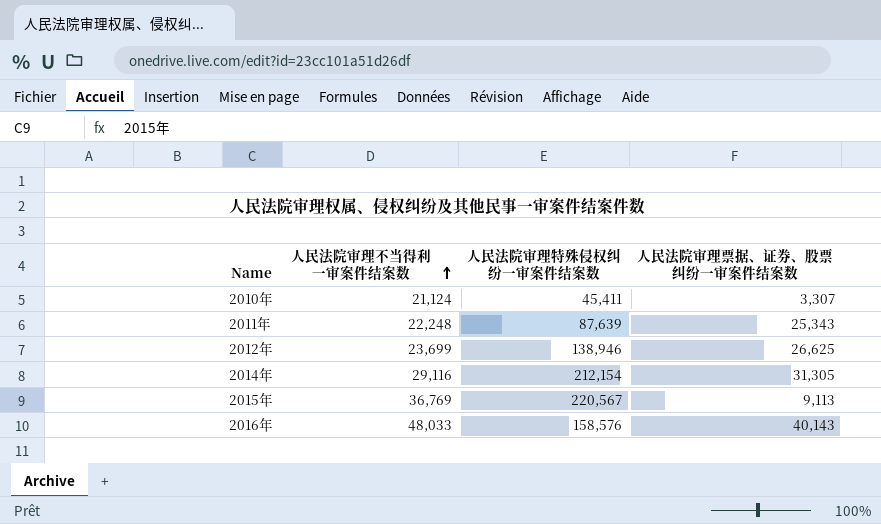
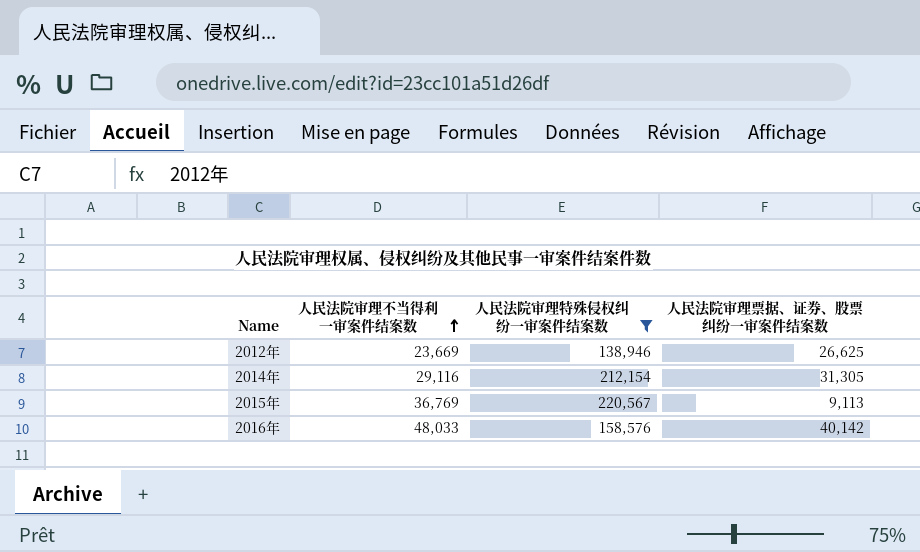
filter: none -> 人民法院审理特殊侵权纠纷一审案件结案数 >= 138,946
2012年 | 人民法院审理不当得利一审案件结案数: 23,699 -> 23,669
2016年 | 人民法院审理票据、证券、股票纠纷一审案件结案数: 40,143 -> 40,142

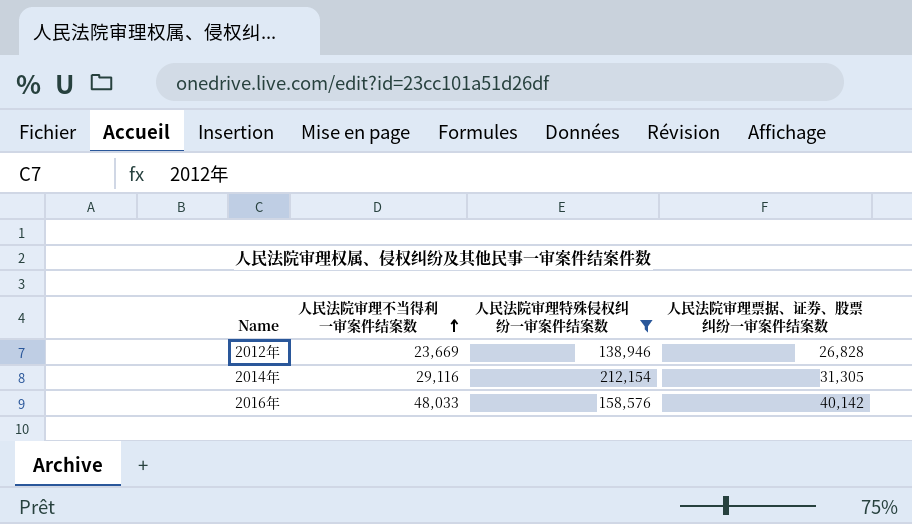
row 2015年: 36,769 | 220,567 | 9,113 -> none
2012年 | 人民法院审理票据、证券、股票纠纷一审案件结案数: 26,625 -> 26,828

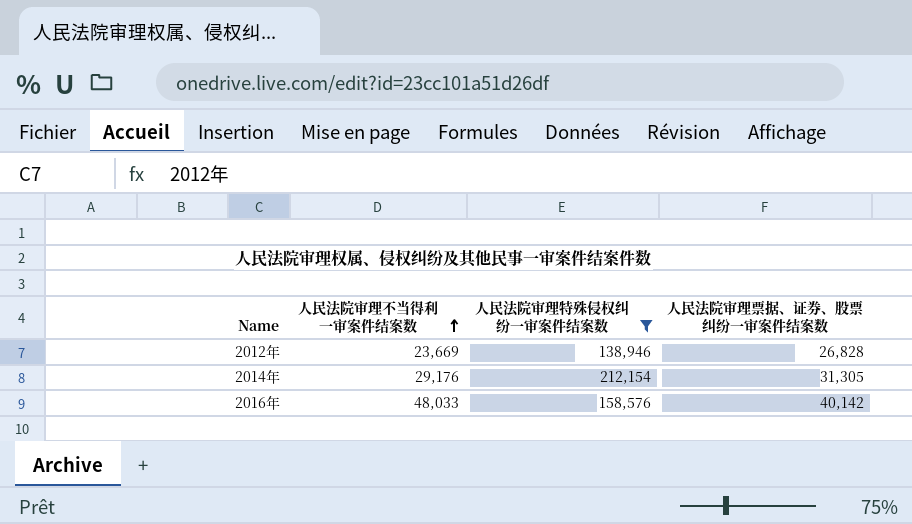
2014年 | 人民法院审理不当得利一审案件结案数: 29,116 -> 29,176

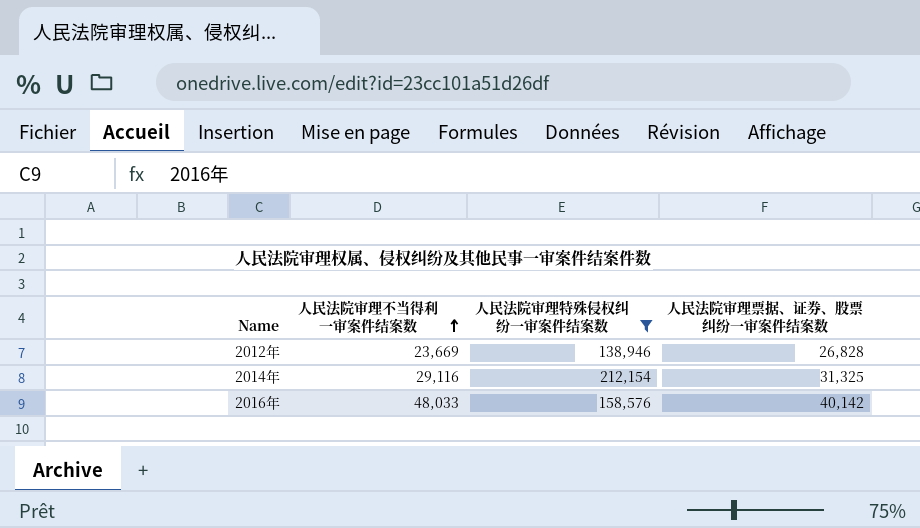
2014年 | 人民法院审理不当得利一审案件结案数: 29,176 -> 29,116
2014年 | 人民法院审理票据、证券、股票纠纷一审案件结案数: 31,305 -> 31,325

